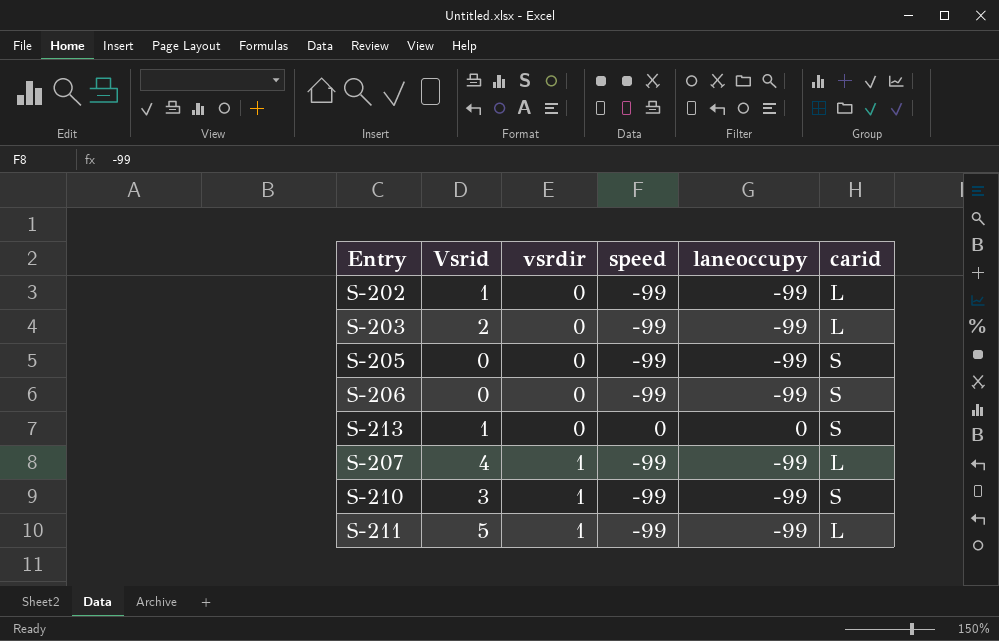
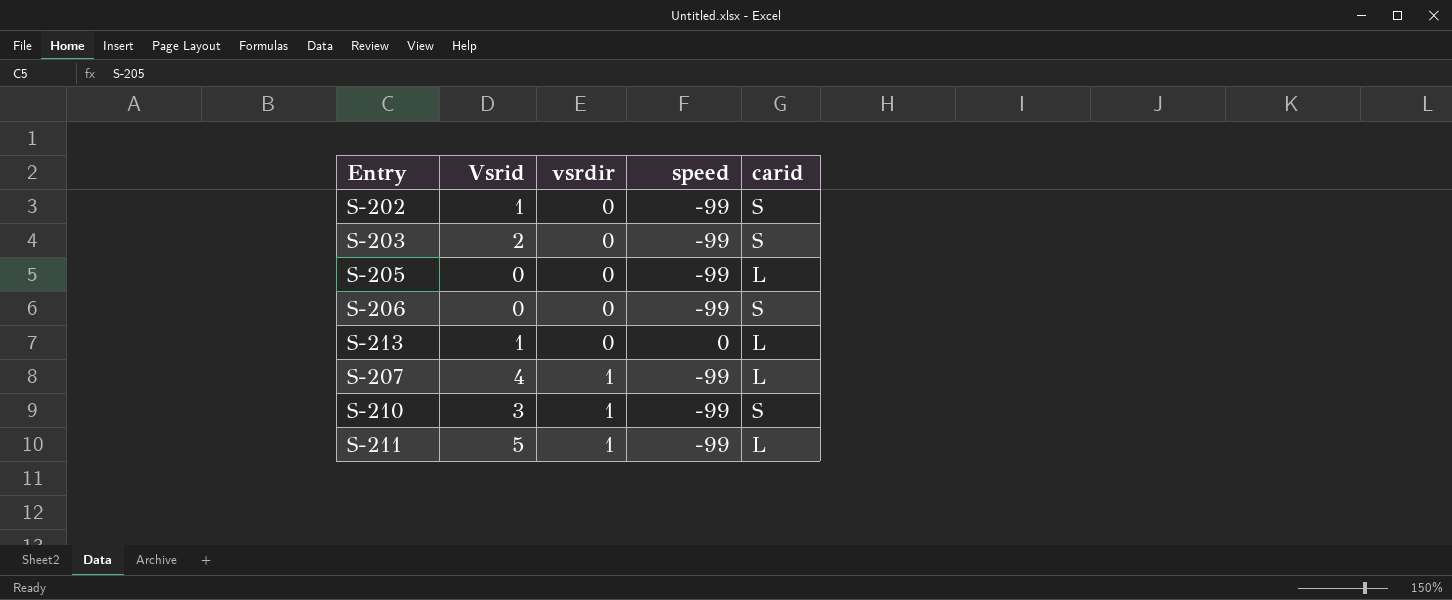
column laneoccupy | position: 5 -> none
S-202 | carid: L -> S
S-203 | carid: L -> S
S-205 | carid: S -> L
S-213 | carid: S -> L

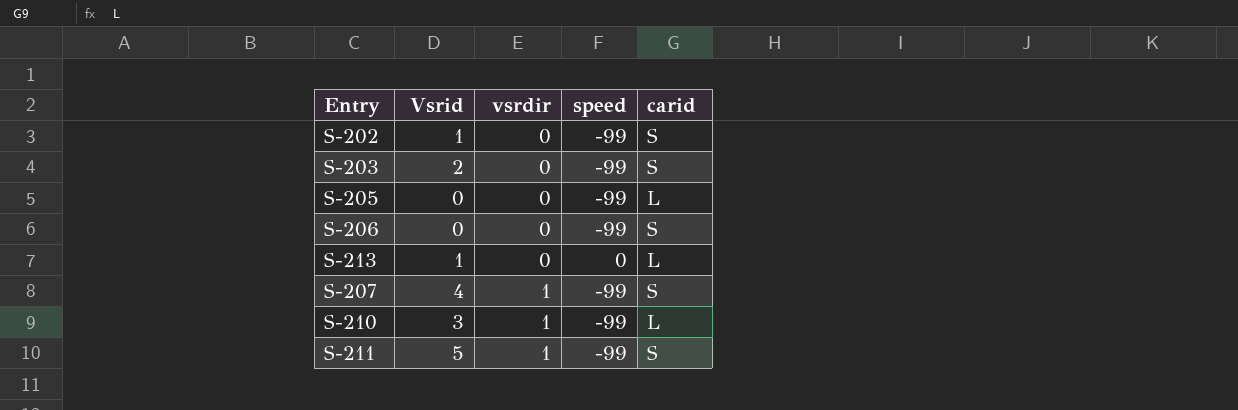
S-207 | carid: L -> S
S-210 | carid: S -> L
S-211 | carid: L -> S

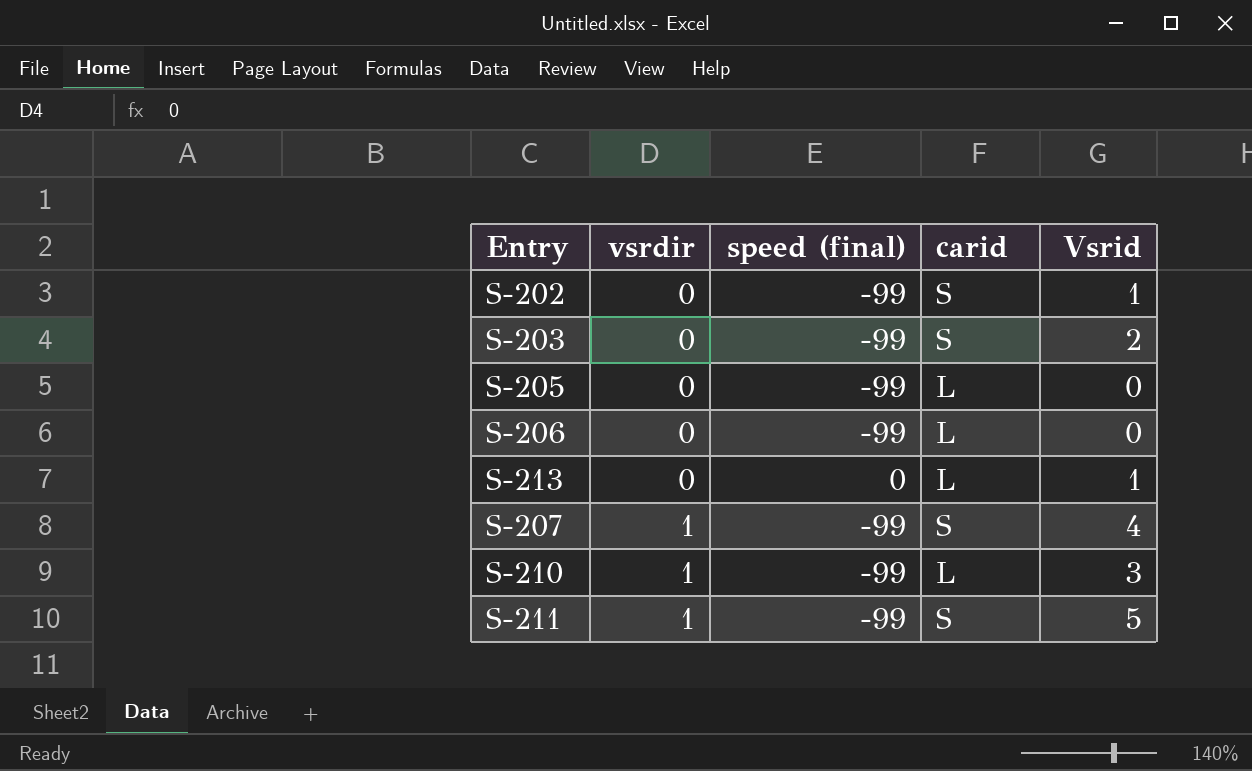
column name: speed -> speed (final)
column Vsrid | position: 2 -> 5
S-206 | carid: S -> L

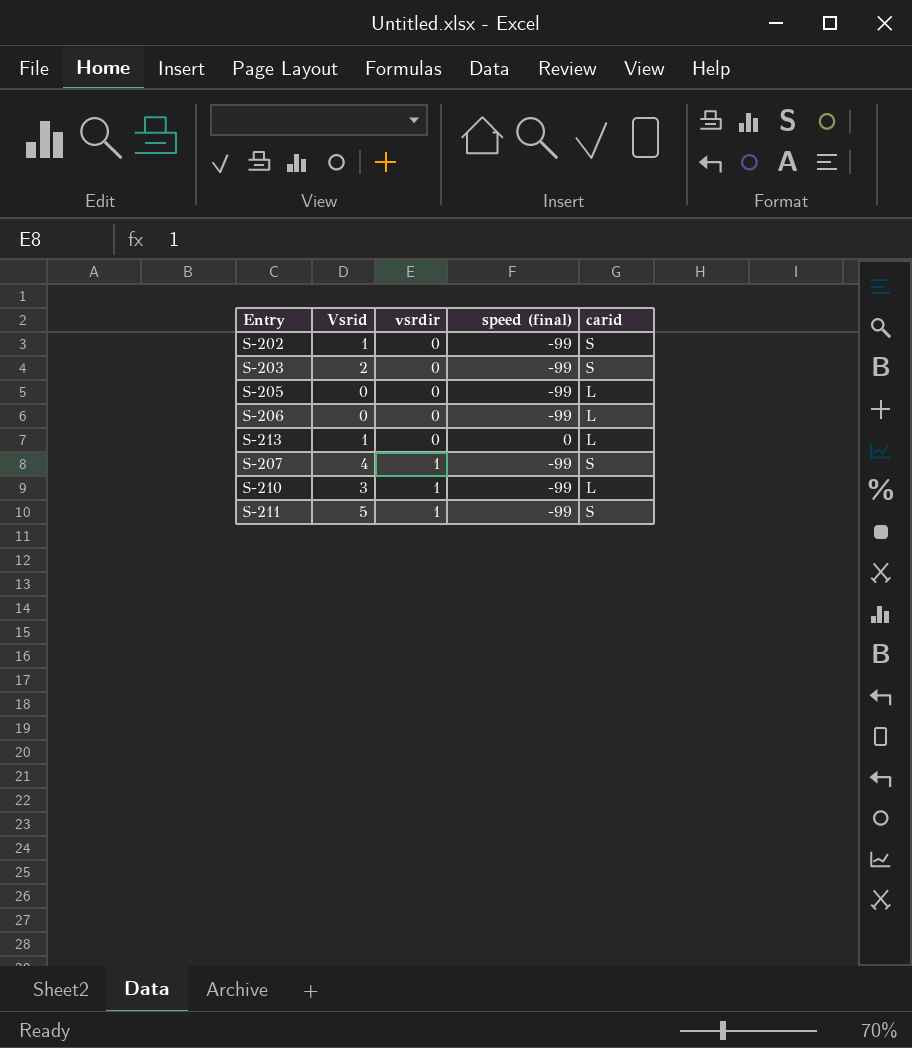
column Vsrid | position: 5 -> 2

